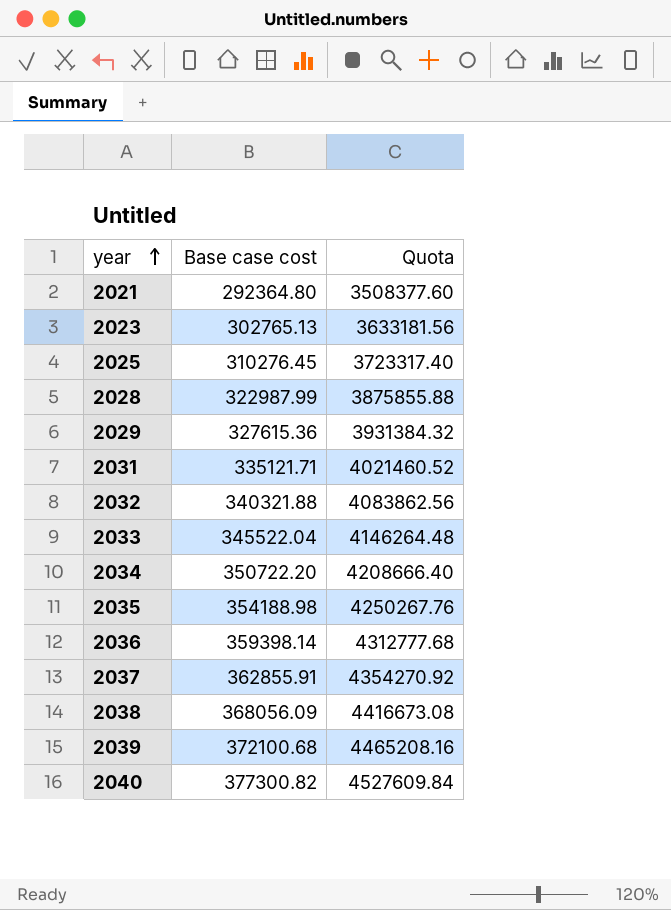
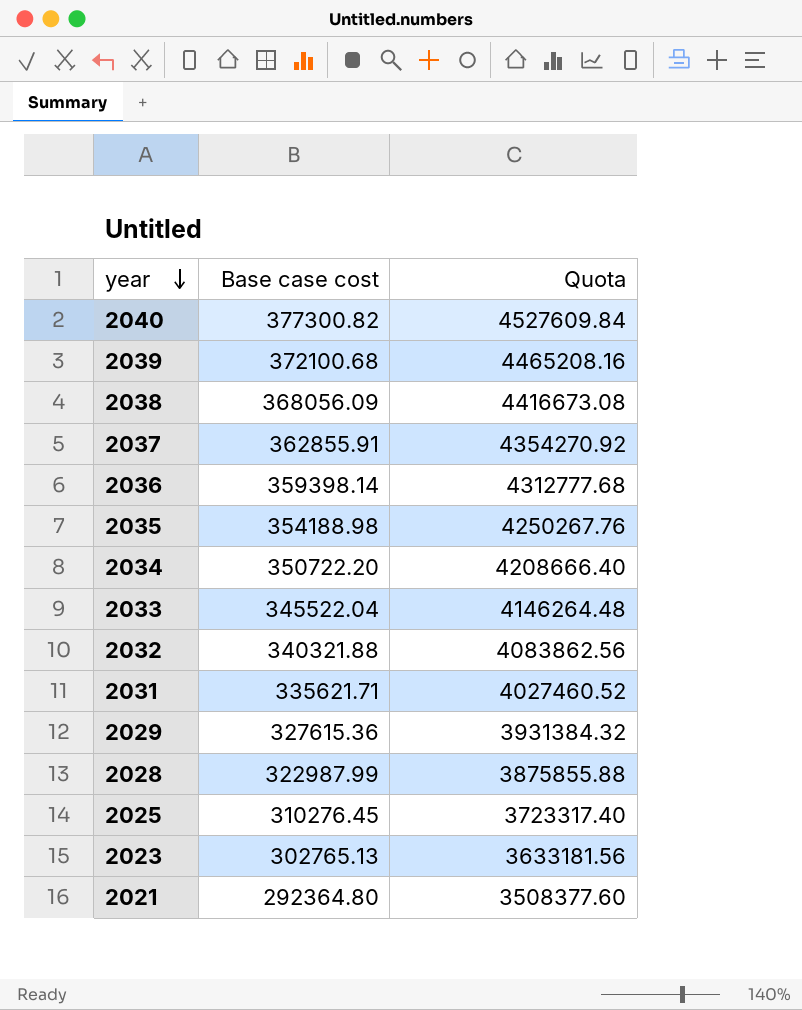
row order: year ascending -> year descending
2031 | Base case cost: 335121.71 -> 335621.71
2031 | Quota: 4021460.52 -> 4027460.52

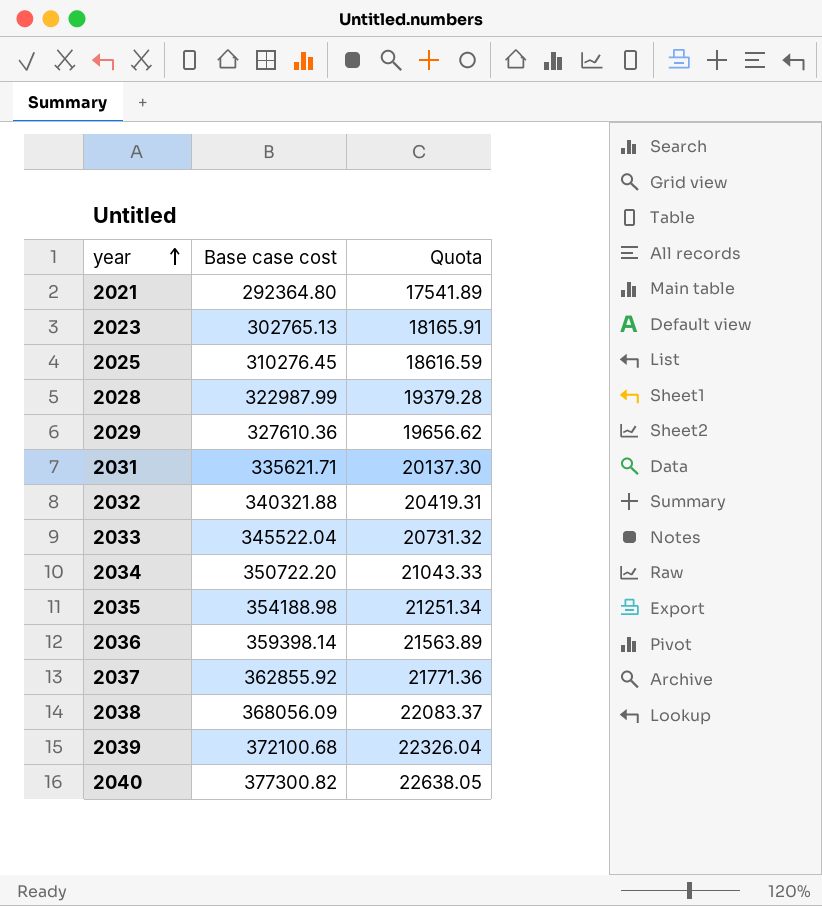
row order: year descending -> year ascending
column Quota | formula: [Base case cost] * 12 -> [Base case cost] * 0.06
2029 | Base case cost: 327615.36 -> 327610.36
2037 | Base case cost: 362855.91 -> 362855.92

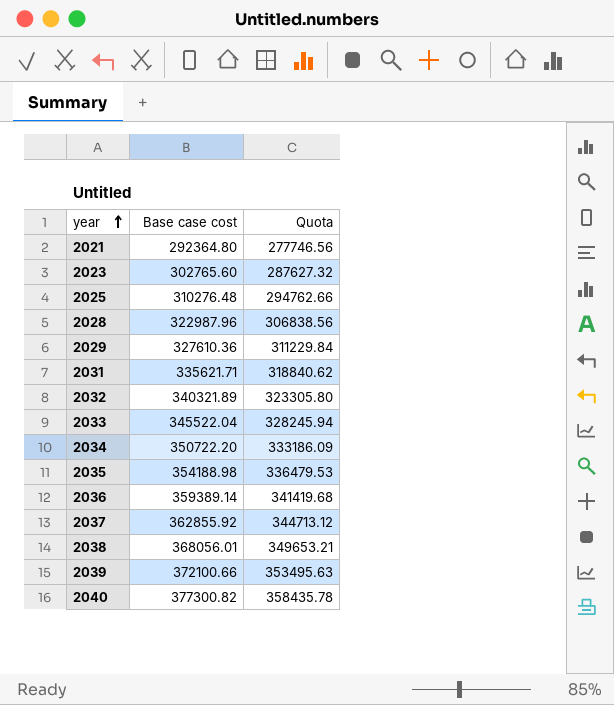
column Quota | formula: [Base case cost] * 0.06 -> [Base case cost] * 0.95
2023 | Base case cost: 302765.13 -> 302765.60
2025 | Base case cost: 310276.45 -> 310276.48
2028 | Base case cost: 322987.99 -> 322987.96
2032 | Base case cost: 340321.88 -> 340321.89
2036 | Base case cost: 359398.14 -> 359389.14
2038 | Base case cost: 368056.09 -> 368056.01
2039 | Base case cost: 372100.68 -> 372100.66

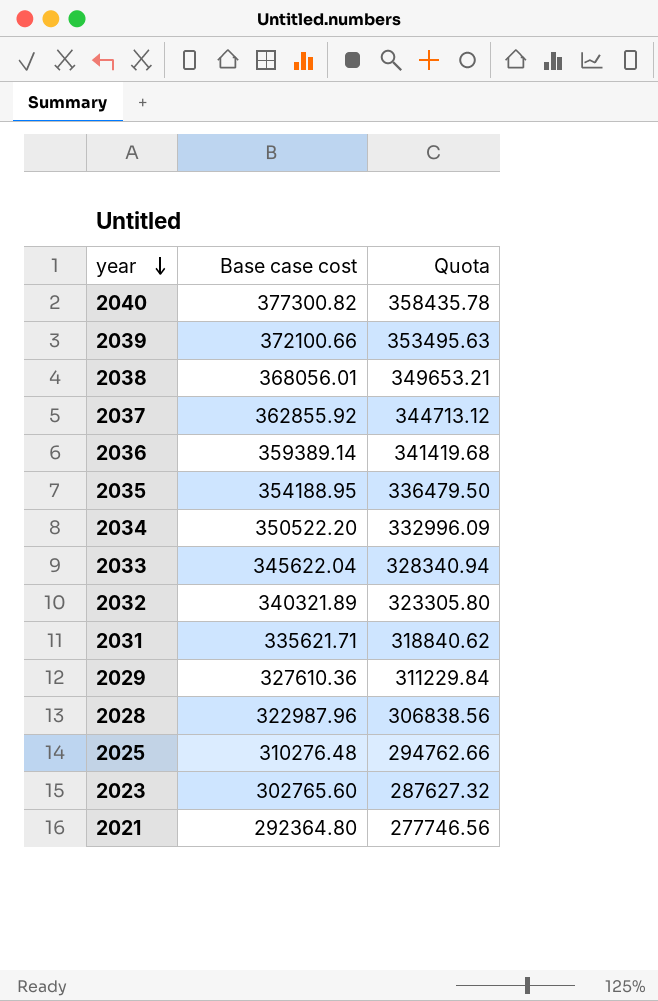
row order: year ascending -> year descending
2035 | Base case cost: 354188.98 -> 354188.95
2035 | Quota: 336479.53 -> 336479.50
2034 | Base case cost: 350722.20 -> 350522.20
2034 | Quota: 333186.09 -> 332996.09
2033 | Base case cost: 345522.04 -> 345622.04
2033 | Quota: 328245.94 -> 328340.94

